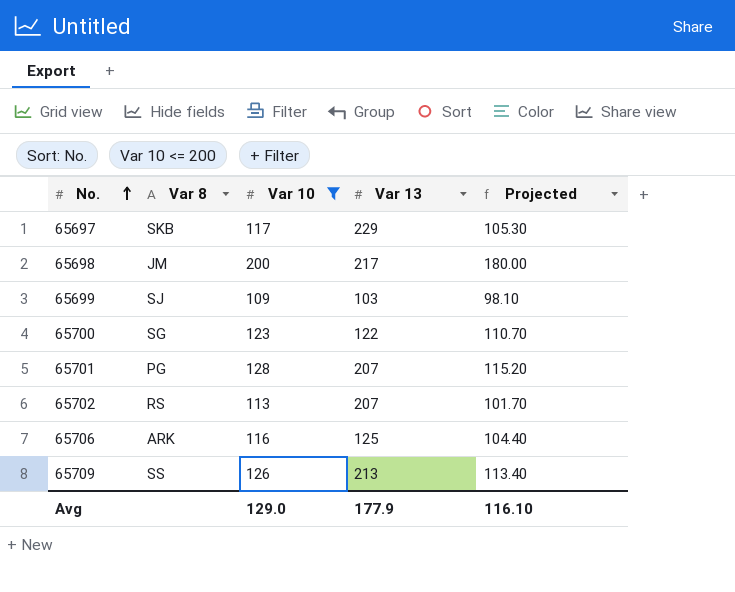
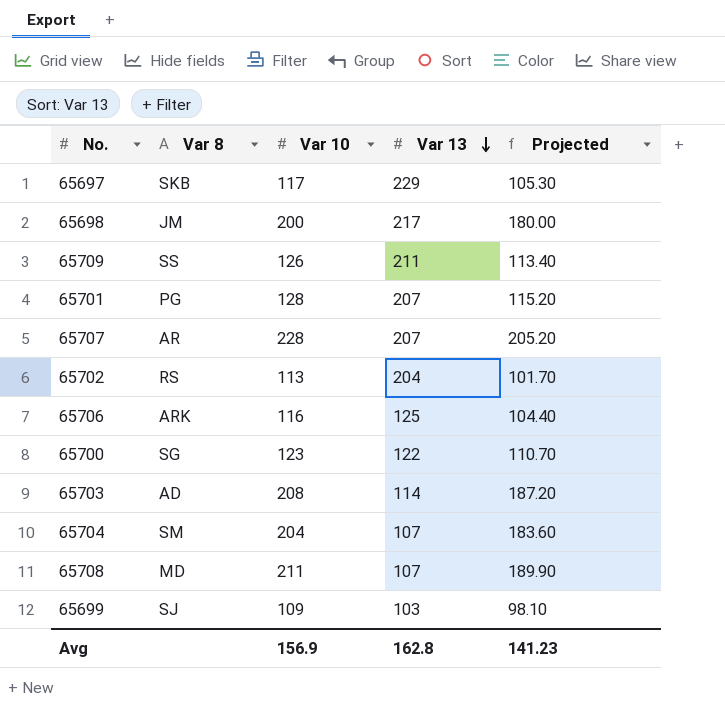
filter: Var 10 <= 200 -> none
row order: No. ascending -> Var 13 descending
65709 | Var 13: 213 -> 211
65702 | Var 13: 207 -> 204
Avg | Var 10: 129.0 -> 156.9
Avg | Var 13: 177.9 -> 162.8
Avg | Projected: 116.10 -> 141.23

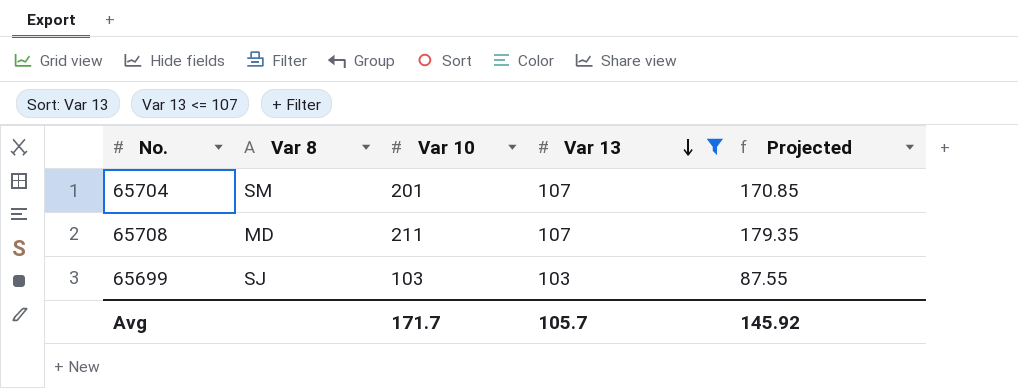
filter: none -> Var 13 <= 107
column Projected | formula: [Var 10] * 0.9 -> [Var 10] * 0.85
65704 | Var 10: 204 -> 201
65699 | Var 10: 109 -> 103
Avg | Var 10: 156.9 -> 171.7
Avg | Var 13: 162.8 -> 105.7
Avg | Projected: 141.23 -> 145.92

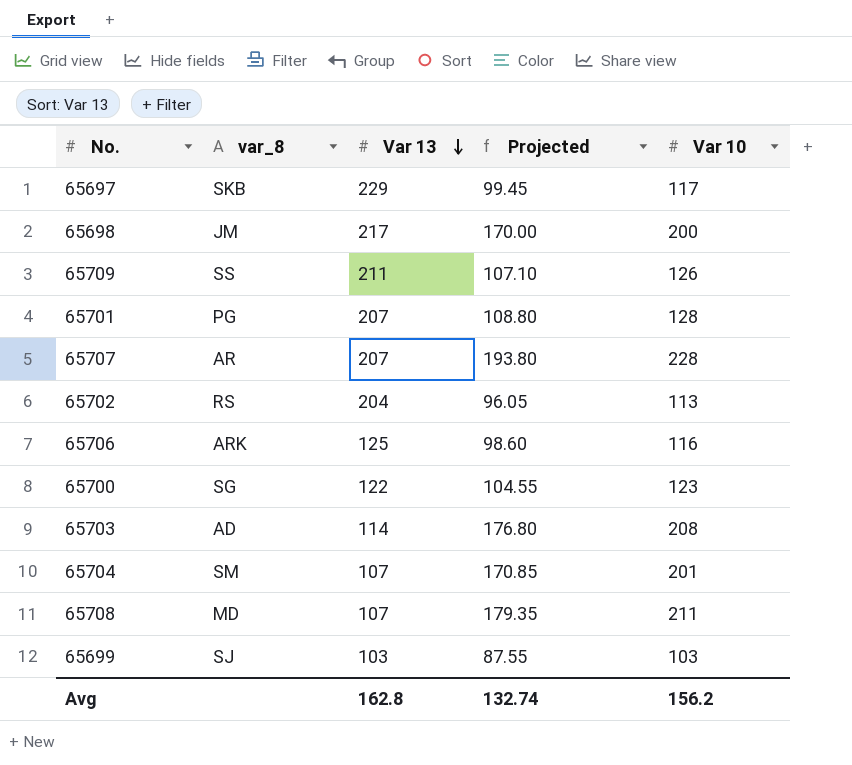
filter: Var 13 <= 107 -> none
column name: Var 8 -> var_8
column Var 10 | position: 3 -> 5
Avg | Var 13: 105.7 -> 162.8
Avg | Projected: 145.92 -> 132.74
Avg | Var 10: 171.7 -> 156.2

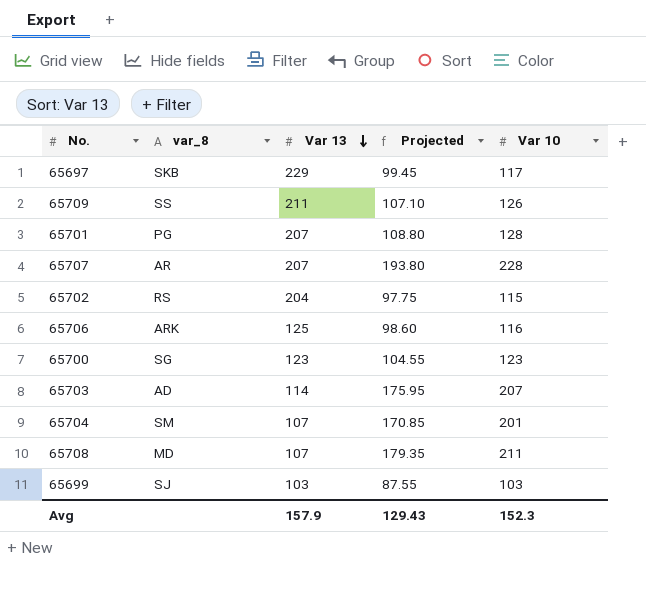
row 65698: JM | 217 | 170.00 | 200 -> none
65702 | Projected: 96.05 -> 97.75
65702 | Var 10: 113 -> 115
65700 | Var 13: 122 -> 123
65703 | Projected: 176.80 -> 175.95
65703 | Var 10: 208 -> 207
Avg | Var 13: 162.8 -> 157.9
Avg | Projected: 132.74 -> 129.43
Avg | Var 10: 156.2 -> 152.3

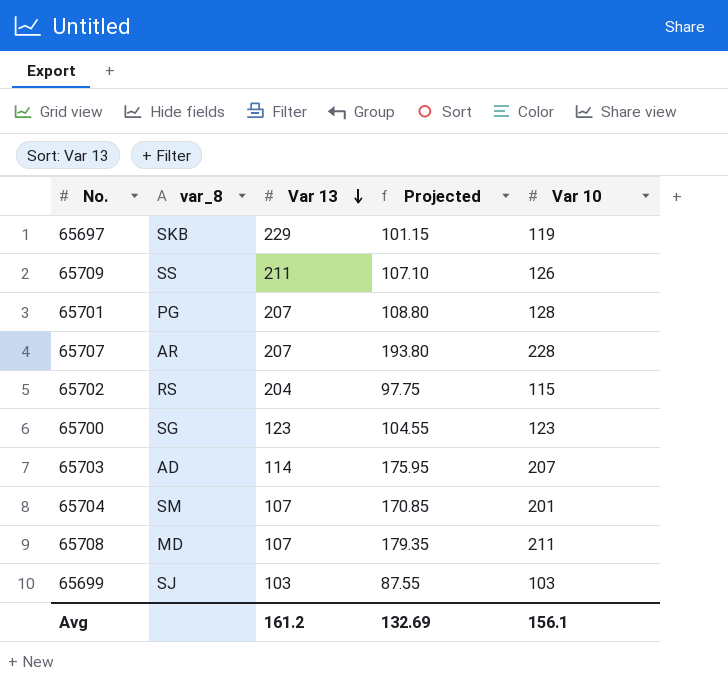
row 65706: ARK | 125 | 98.60 | 116 -> none
65697 | Projected: 99.45 -> 101.15
65697 | Var 10: 117 -> 119
Avg | Var 13: 157.9 -> 161.2
Avg | Projected: 129.43 -> 132.69
Avg | Var 10: 152.3 -> 156.1

